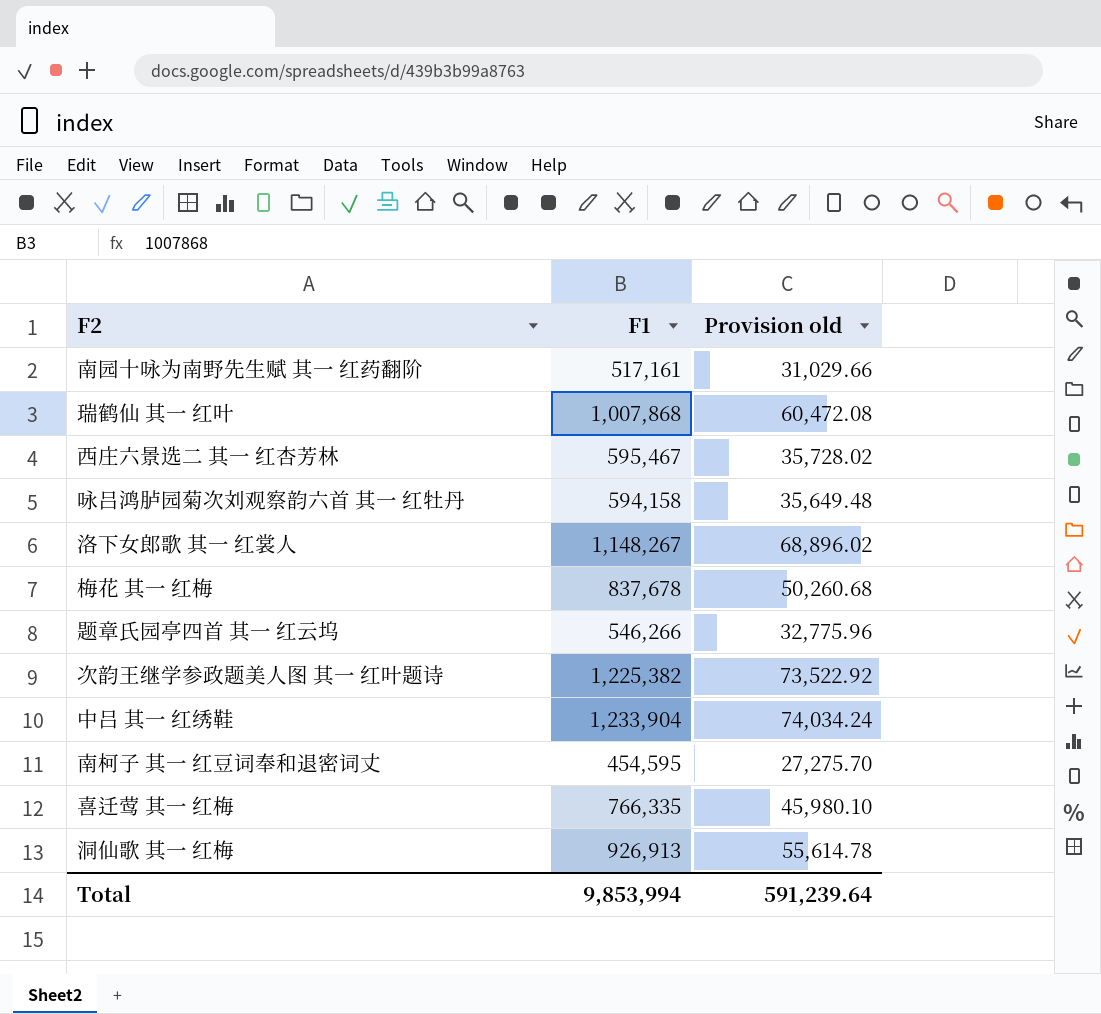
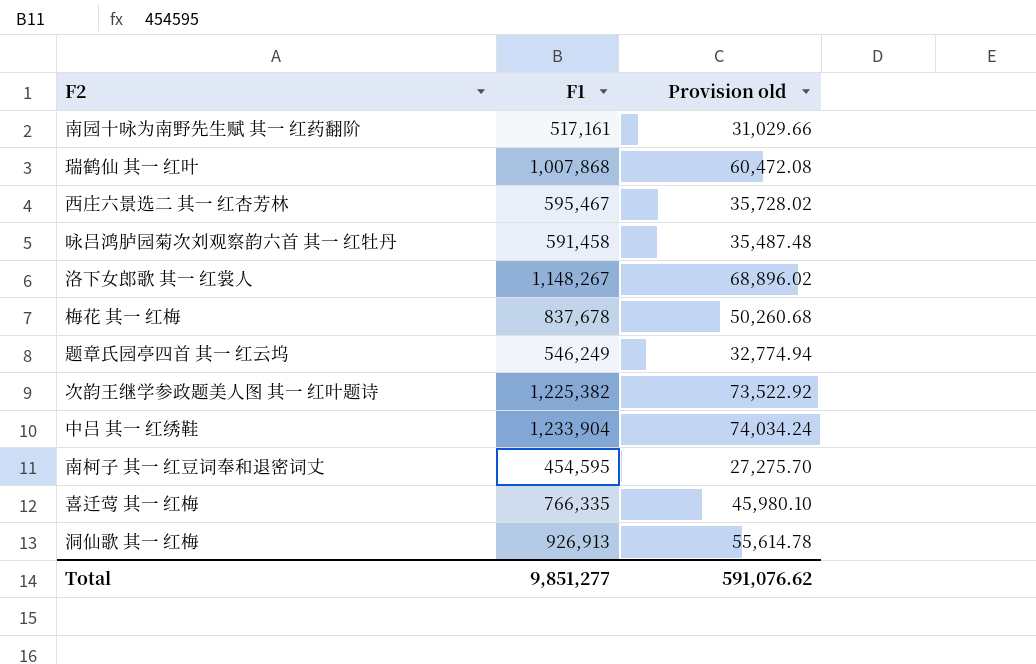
咏吕鸿胪园菊次刘观察韵六首 其一 红牡丹 | F1: 594,158 -> 591,458
咏吕鸿胪园菊次刘观察韵六首 其一 红牡丹 | Provision old: 35,649.48 -> 35,487.48
题章氏园亭四首 其一 红云坞 | F1: 546,266 -> 546,249
题章氏园亭四首 其一 红云坞 | Provision old: 32,775.96 -> 32,774.94
Total | F1: 9,853,994 -> 9,851,277
Total | Provision old: 591,239.64 -> 591,076.62

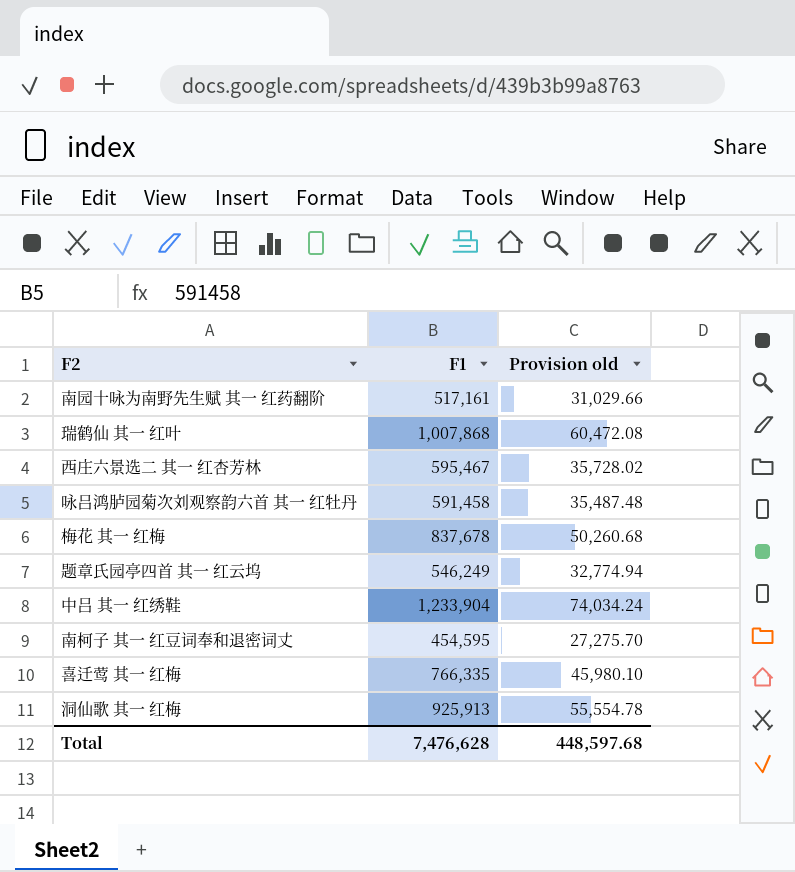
row 洛下女郎歌 其一 红裳人: 1,148,267 | 68,896.02 -> none
row 次韵王继学参政题美人图 其一 红叶题诗: 1,225,382 | 73,522.92 -> none
洞仙歌 其一 红梅 | F1: 926,913 -> 925,913
洞仙歌 其一 红梅 | Provision old: 55,614.78 -> 55,554.78
Total | F1: 9,851,277 -> 7,476,628
Total | Provision old: 591,076.62 -> 448,597.68

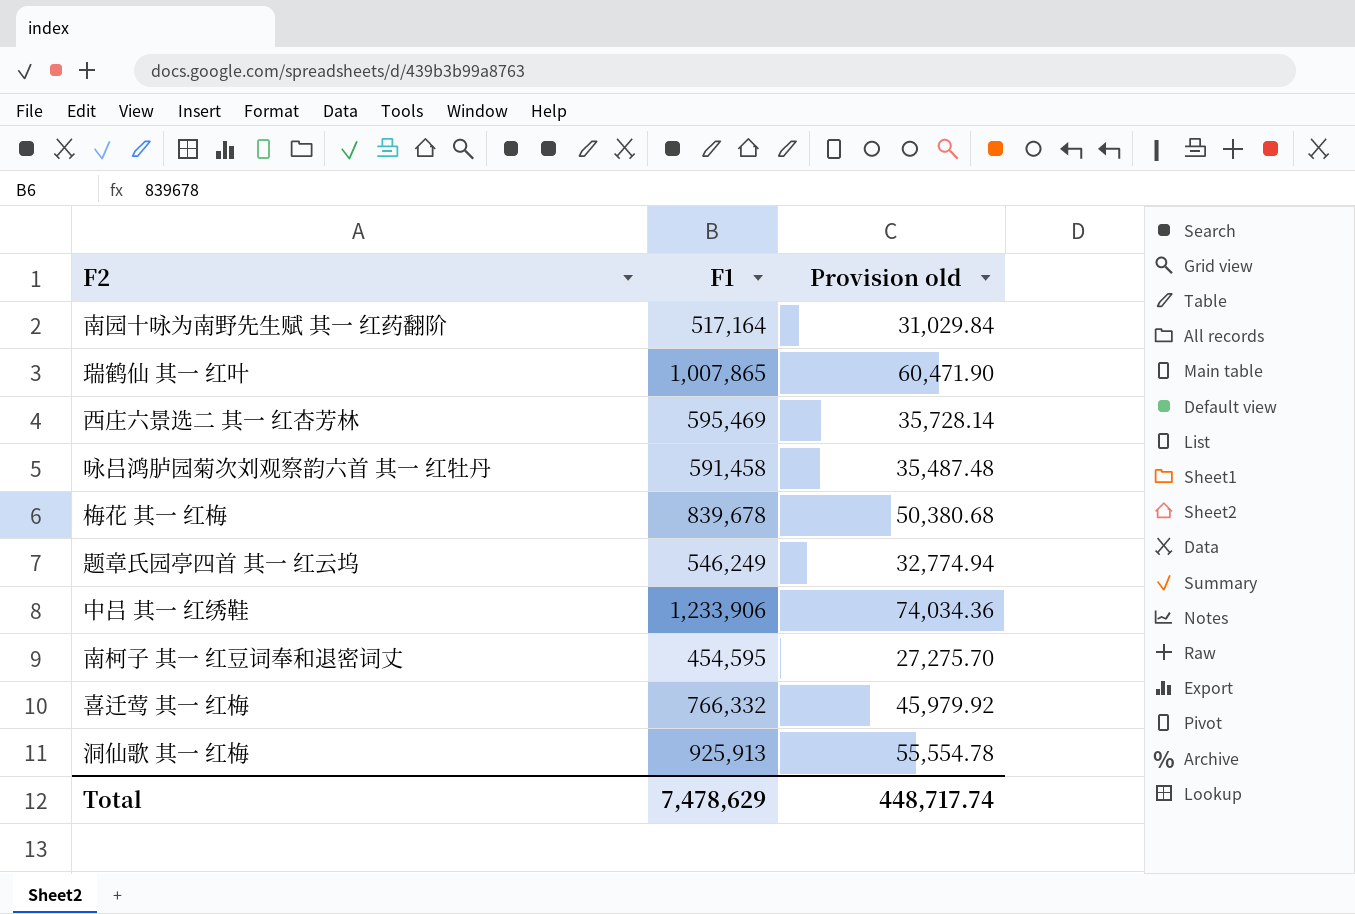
南园十咏为南野先生赋 其一 红药翻阶 | F1: 517,161 -> 517,164
南园十咏为南野先生赋 其一 红药翻阶 | Provision old: 31,029.66 -> 31,029.84
瑞鹤仙 其一 红叶 | F1: 1,007,868 -> 1,007,865
瑞鹤仙 其一 红叶 | Provision old: 60,472.08 -> 60,471.90
西庄六景选二 其一 红杏芳林 | F1: 595,467 -> 595,469
西庄六景选二 其一 红杏芳林 | Provision old: 35,728.02 -> 35,728.14
梅花 其一 红梅 | F1: 837,678 -> 839,678
梅花 其一 红梅 | Provision old: 50,260.68 -> 50,380.68
中吕 其一 红绣鞋 | F1: 1,233,904 -> 1,233,906
中吕 其一 红绣鞋 | Provision old: 74,034.24 -> 74,034.36
喜迁莺 其一 红梅 | F1: 766,335 -> 766,332
喜迁莺 其一 红梅 | Provision old: 45,980.10 -> 45,979.92
Total | F1: 7,476,628 -> 7,478,629
Total | Provision old: 448,597.68 -> 448,717.74

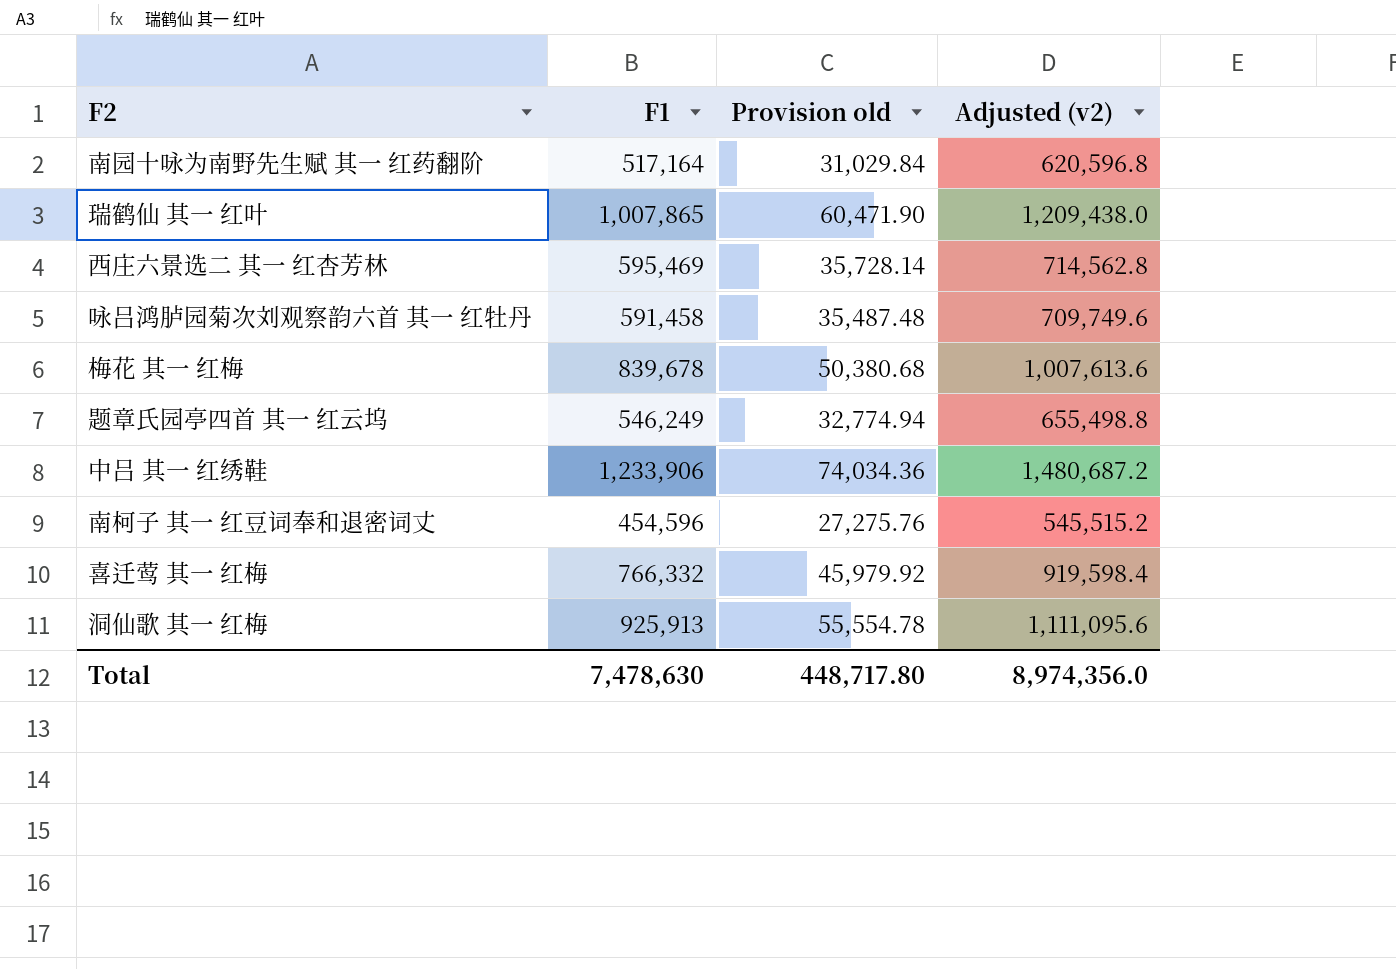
column Adjusted (v2) | formula: none -> [F1] * 1.2
南柯子 其一 红豆词奉和退密词丈 | F1: 454,595 -> 454,596
南柯子 其一 红豆词奉和退密词丈 | Provision old: 27,275.70 -> 27,275.76
Total | F1: 7,478,629 -> 7,478,630
Total | Provision old: 448,717.74 -> 448,717.80

